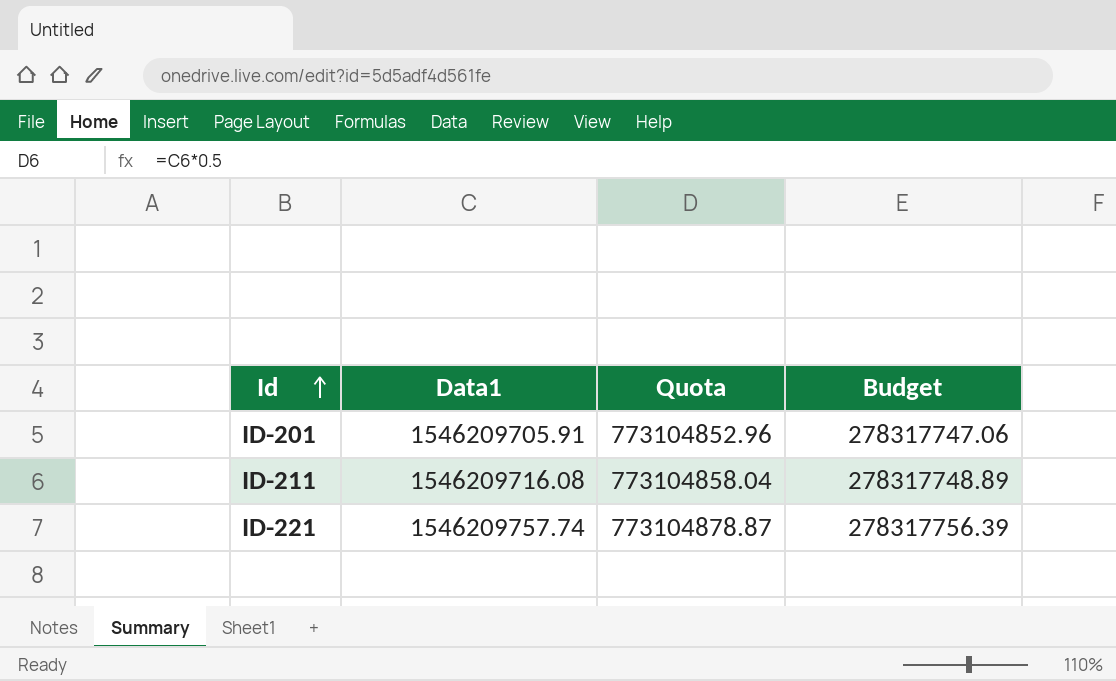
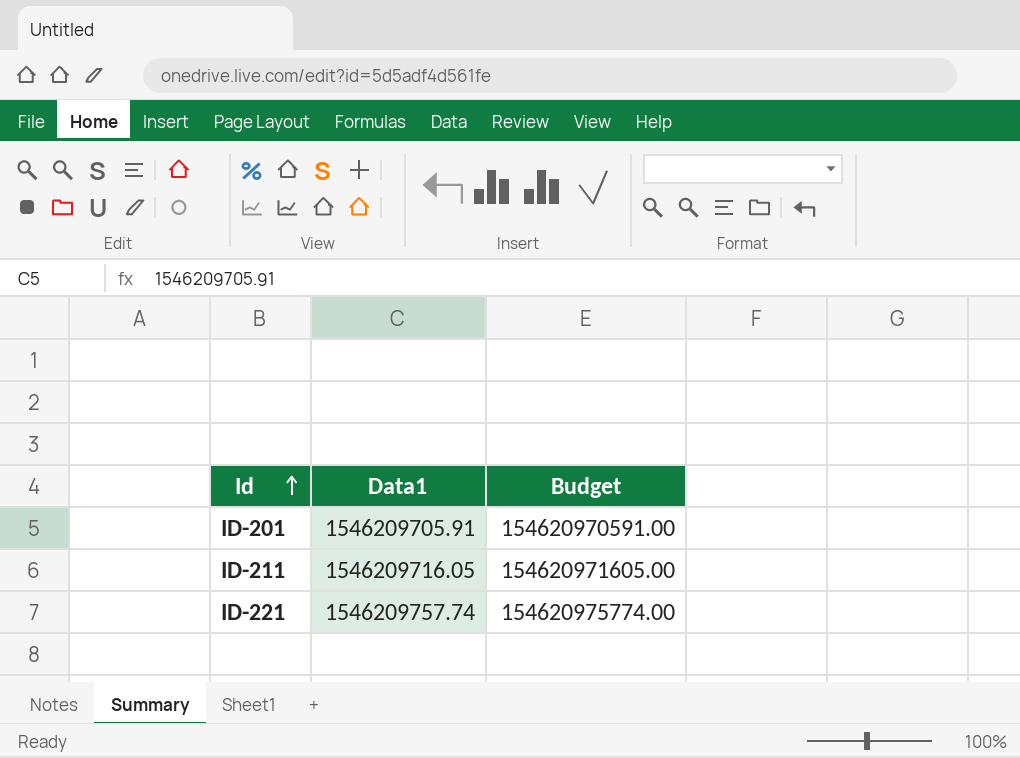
column Quota | formula: [Data1] * 0.5 -> none
column Budget | formula: [Data1] * 0.18 -> [Data1] * 100
ID-211 | Data1: 1546209716.08 -> 1546209716.05

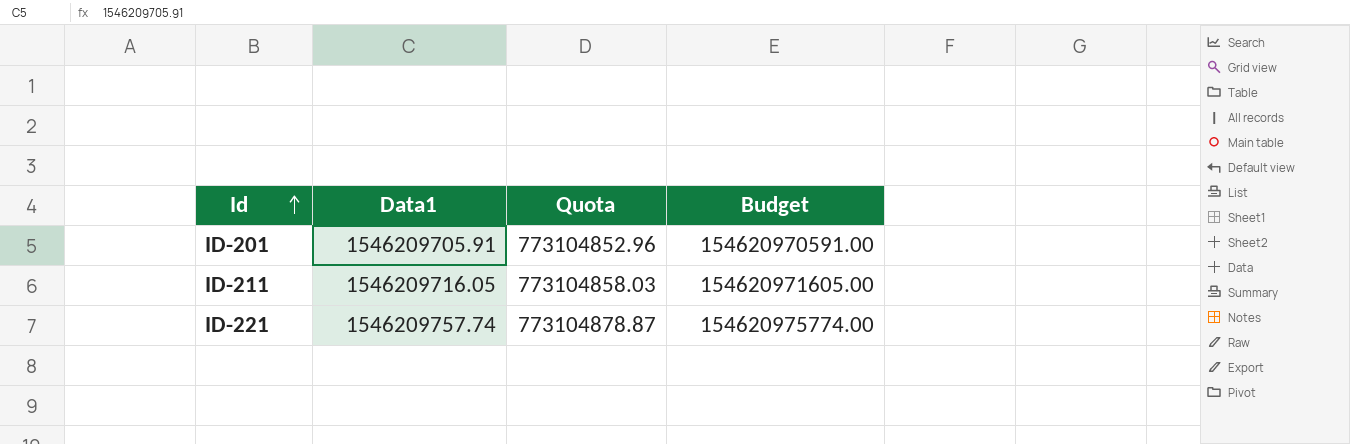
column Quota | formula: none -> [Data1] * 0.5

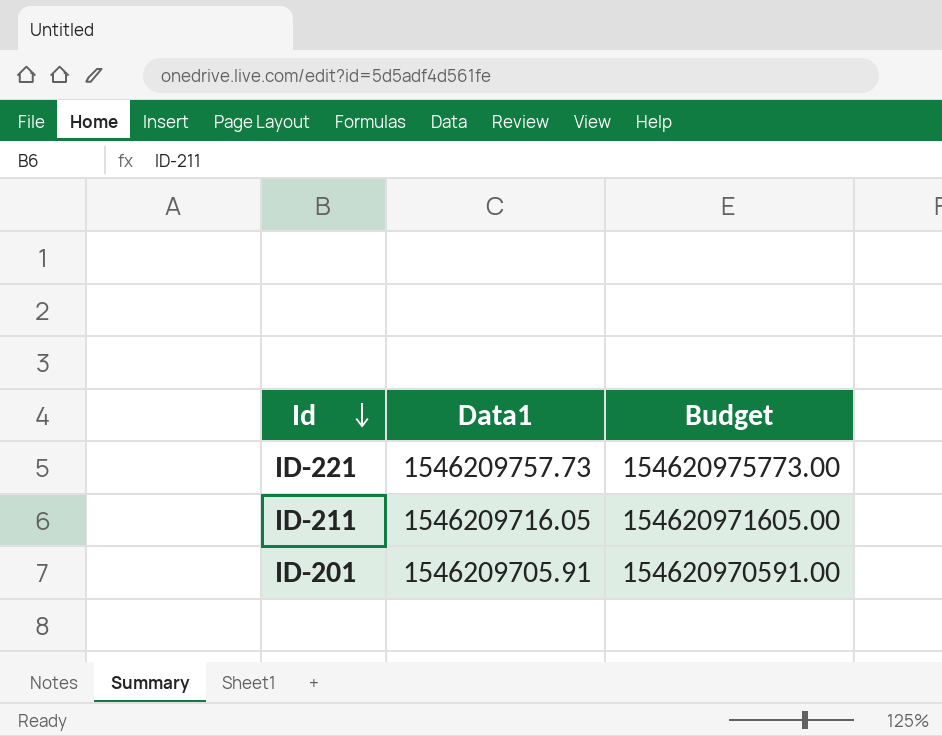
row order: Id ascending -> Id descending
column Quota | formula: [Data1] * 0.5 -> none
ID-221 | Data1: 1546209757.74 -> 1546209757.73
ID-221 | Budget: 154620975774.00 -> 154620975773.00

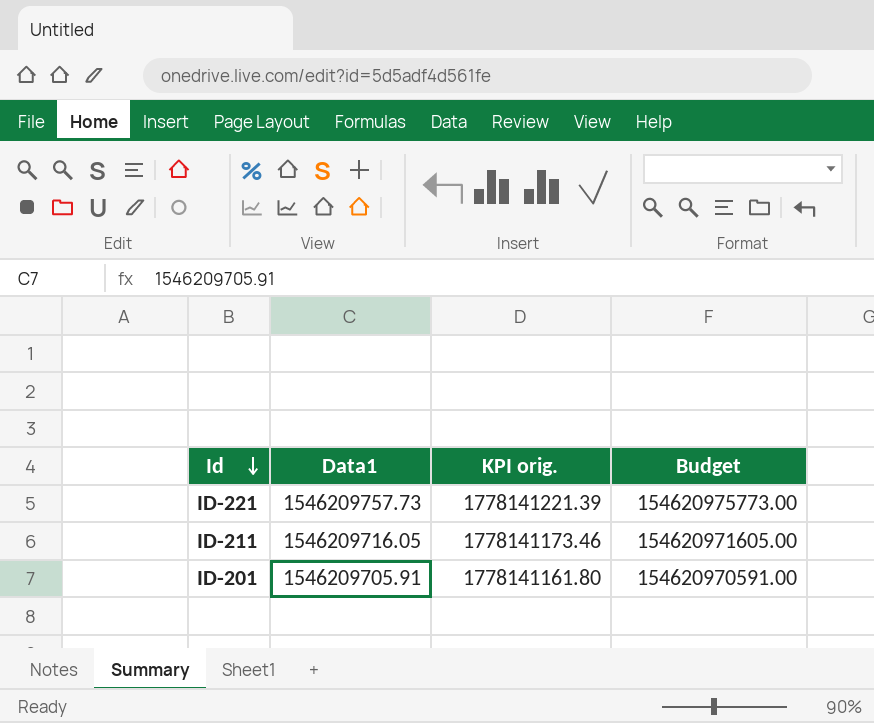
column KPI orig. | formula: none -> [Data1] * 1.15

